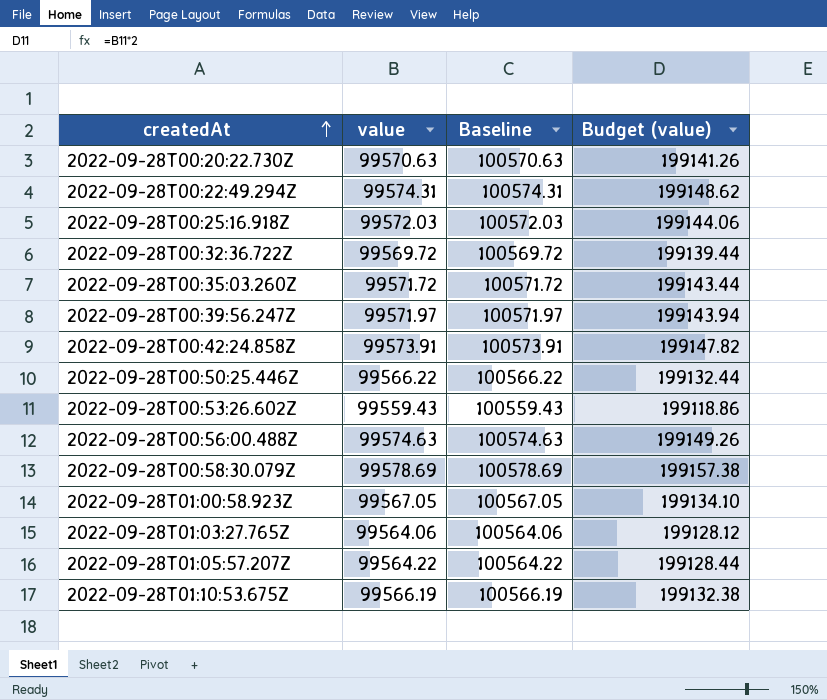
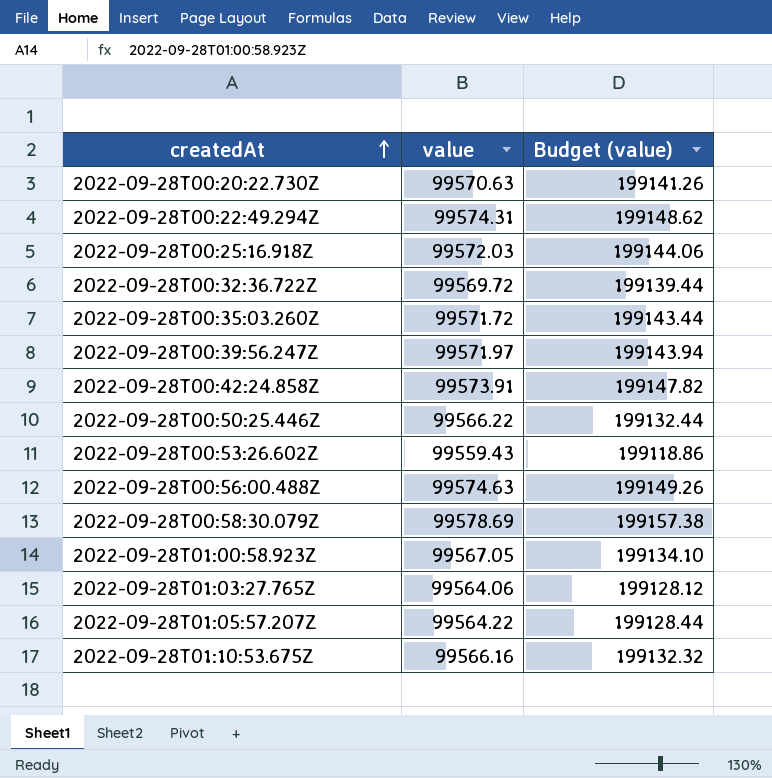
column Baseline | formula: [value] + 1000 -> none
2022-09-28T01:10:53.675Z | value: 99566.19 -> 99566.16
2022-09-28T01:10:53.675Z | Budget (value): 199132.38 -> 199132.32

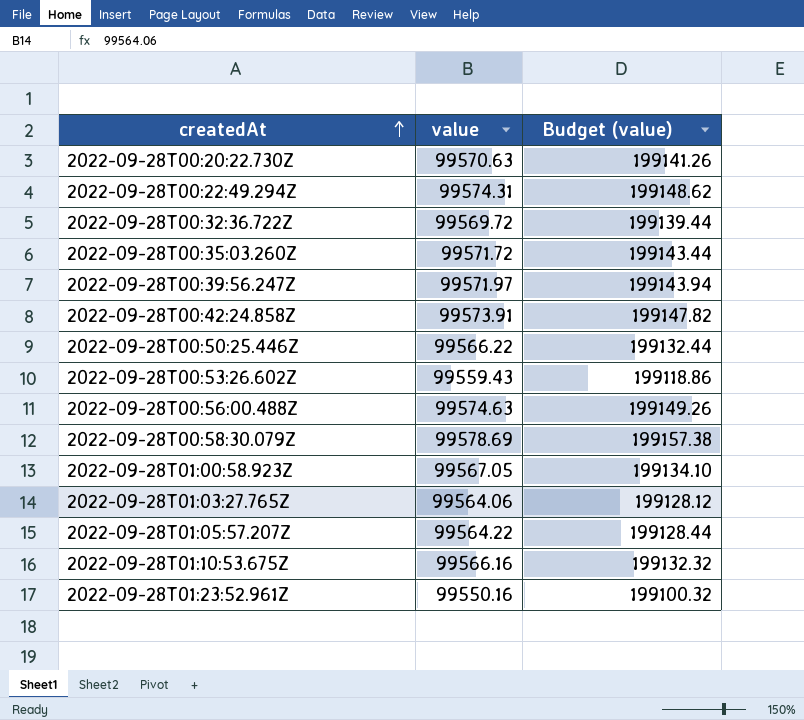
row 2022-09-28T00:25:16.918Z: 99572.03 | 199144.06 -> none
row 2022-09-28T01:23:52.961Z: none -> 99550.16 | 199100.32

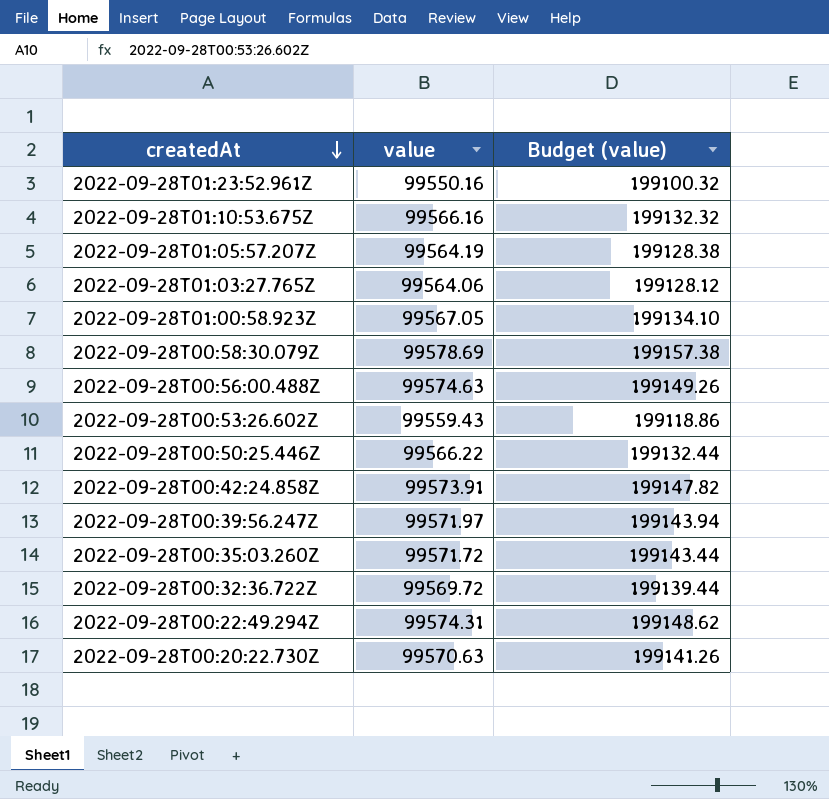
row order: createdAt ascending -> createdAt descending
2022-09-28T01:05:57.207Z | value: 99564.22 -> 99564.19
2022-09-28T01:05:57.207Z | Budget (value): 199128.44 -> 199128.38

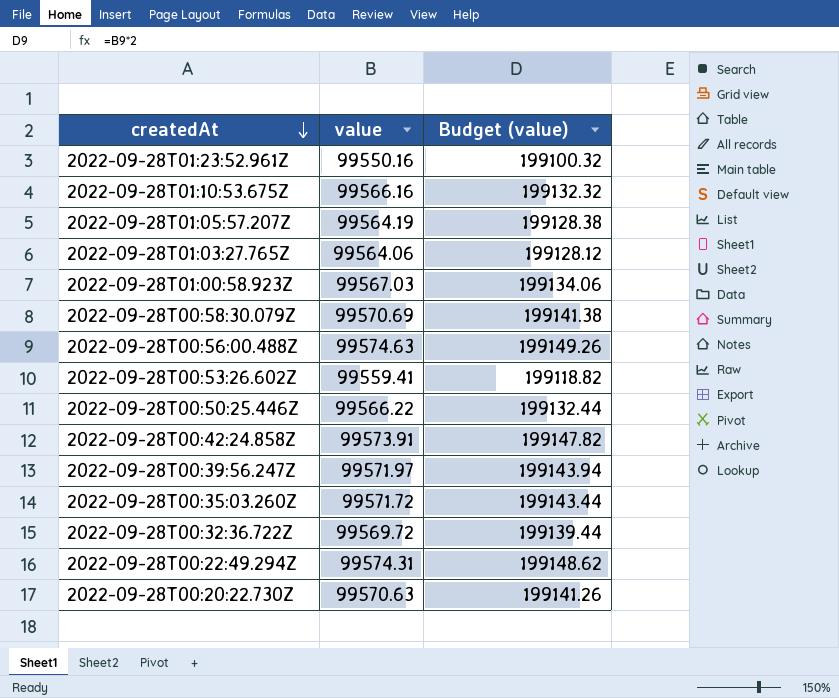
2022-09-28T01:00:58.923Z | value: 99567.05 -> 99567.03
2022-09-28T01:00:58.923Z | Budget (value): 199134.10 -> 199134.06
2022-09-28T00:58:30.079Z | value: 99578.69 -> 99570.69
2022-09-28T00:58:30.079Z | Budget (value): 199157.38 -> 199141.38
2022-09-28T00:53:26.602Z | value: 99559.43 -> 99559.41
2022-09-28T00:53:26.602Z | Budget (value): 199118.86 -> 199118.82

